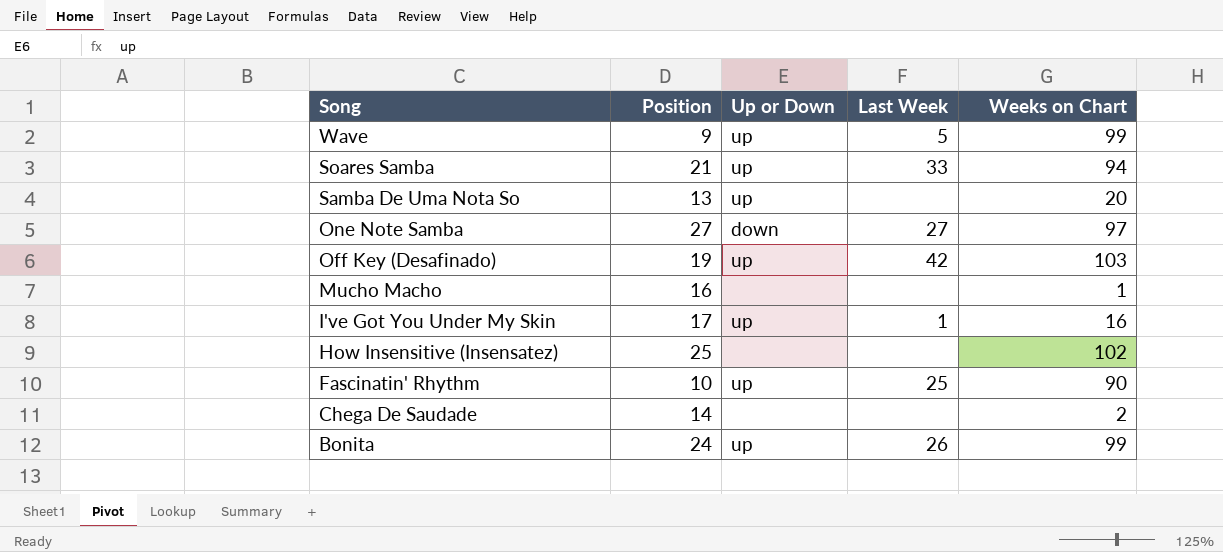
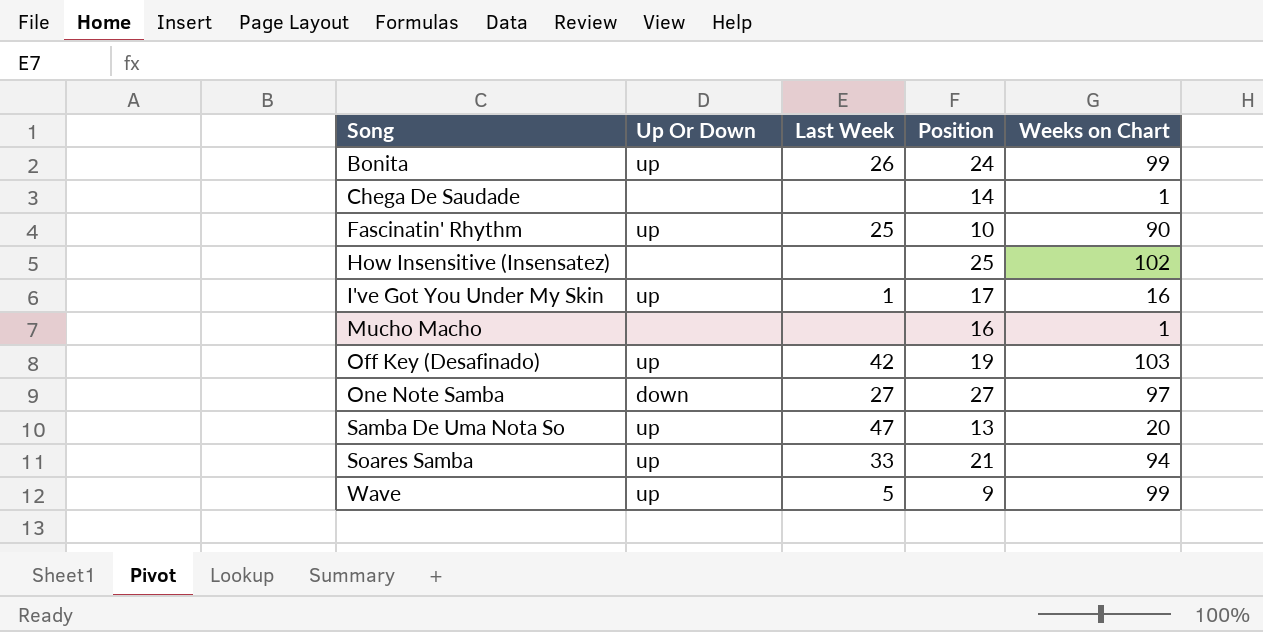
row order: Song descending -> Song ascending
column name: Up or Down -> Up Or Down
column Position | position: 2 -> 4
Chega De Saudade | Weeks on Chart: 2 -> 1
Samba De Uma Nota So | Last Week: none -> 47

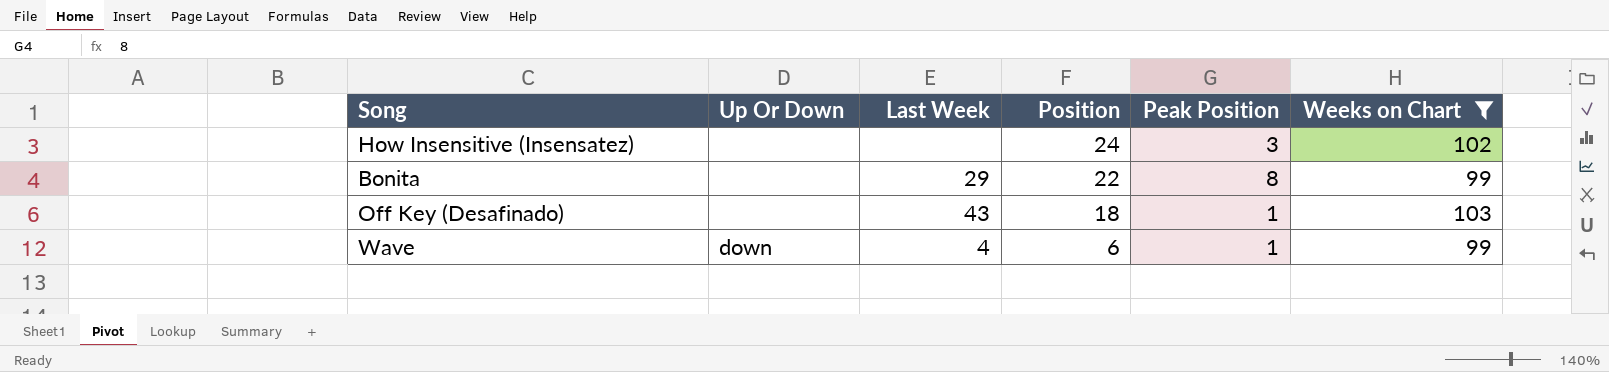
filter: none -> Weeks on Chart >= 99
row order: Song ascending -> Position descending
column Peak Position | position: none -> 5
How Insensitive (Insensatez) | Position: 25 -> 24
Bonita | Up Or Down: up -> none
Bonita | Last Week: 26 -> 29
Bonita | Position: 24 -> 22
Off Key (Desafinado) | Up Or Down: up -> none
Off Key (Desafinado) | Last Week: 42 -> 43
Off Key (Desafinado) | Position: 19 -> 18
Wave | Up Or Down: up -> down
Wave | Last Week: 5 -> 4
Wave | Position: 9 -> 6

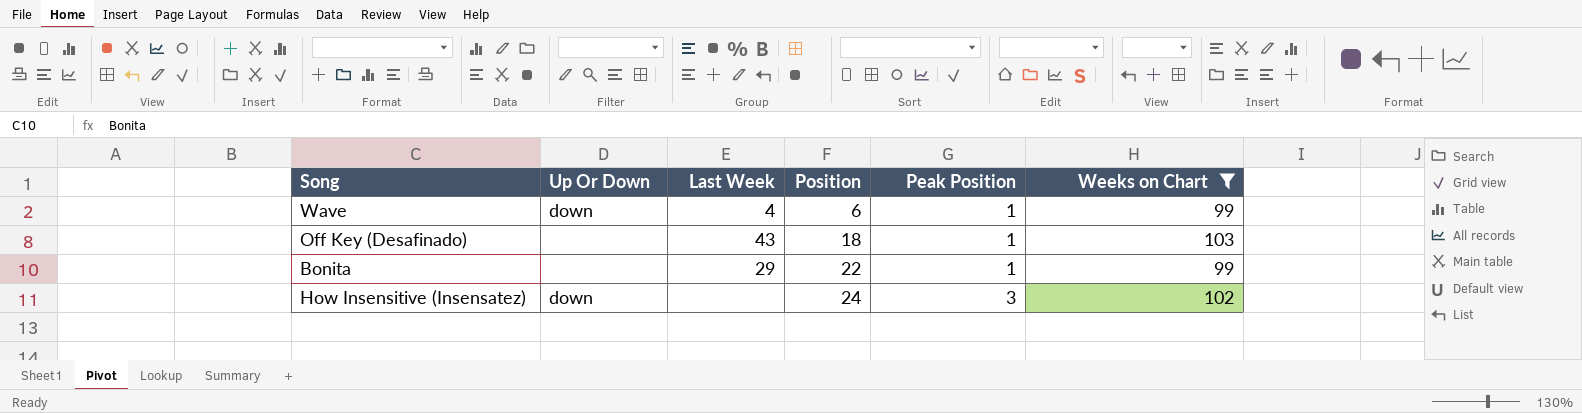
row order: Position descending -> Position ascending
Bonita | Peak Position: 8 -> 1
How Insensitive (Insensatez) | Up Or Down: none -> down

